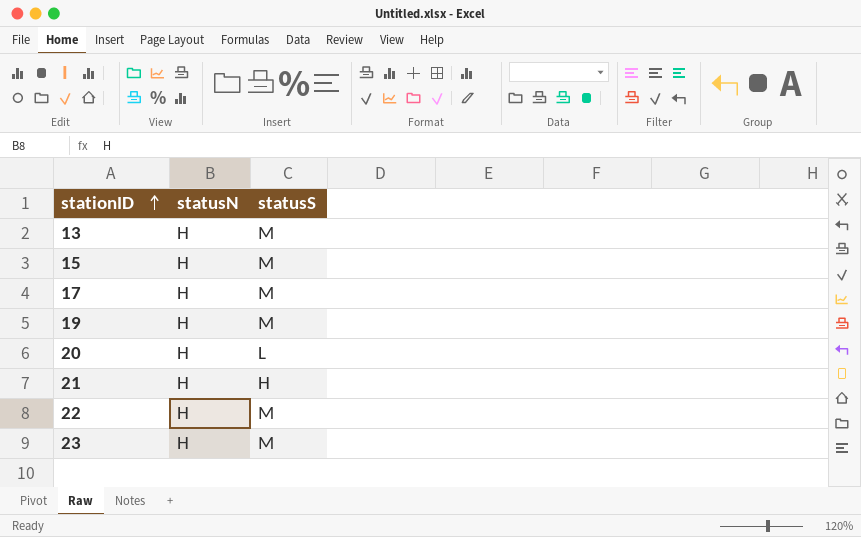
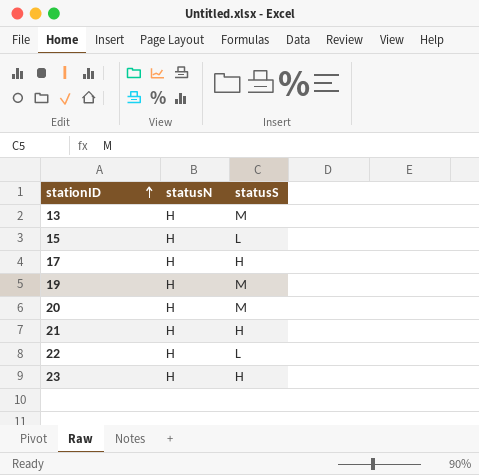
15 | statusS: M -> L
17 | statusS: M -> H
20 | statusS: L -> M
22 | statusS: M -> L
23 | statusS: M -> H

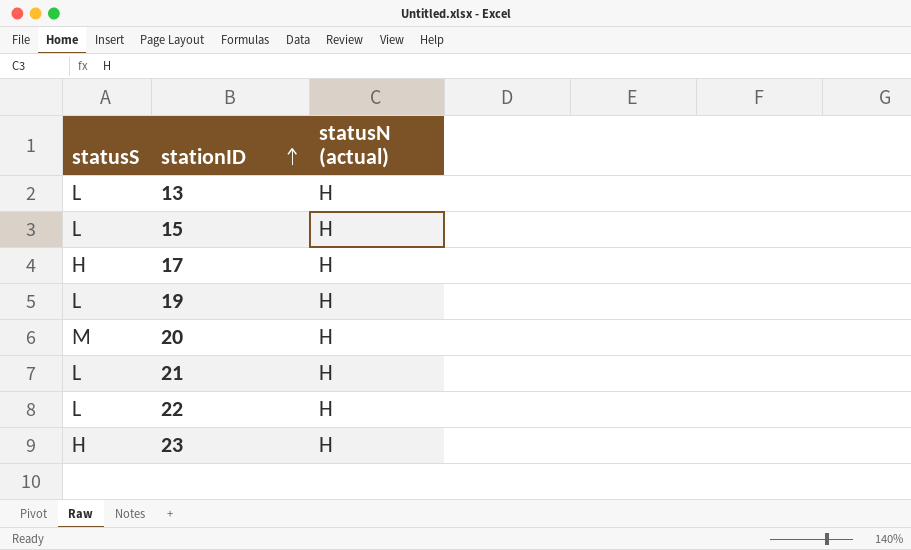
column statusS | position: 3 -> 1
column name: statusN -> statusN (actual)
13 | statusS: M -> L
19 | statusS: M -> L
21 | statusS: H -> L

